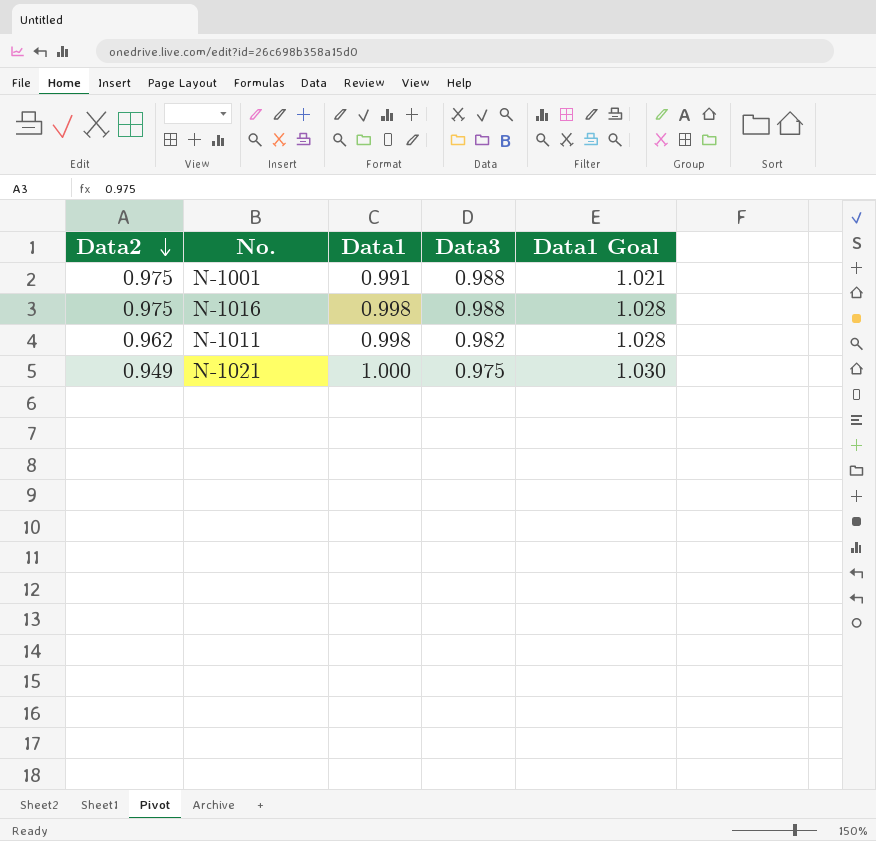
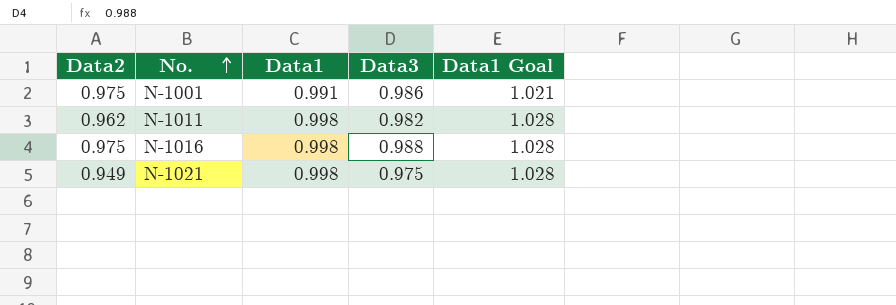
row order: Data2 descending -> No. ascending
N-1001 | Data3: 0.988 -> 0.986
N-1021 | Data1: 1.000 -> 0.998
N-1021 | Data1 Goal: 1.030 -> 1.028

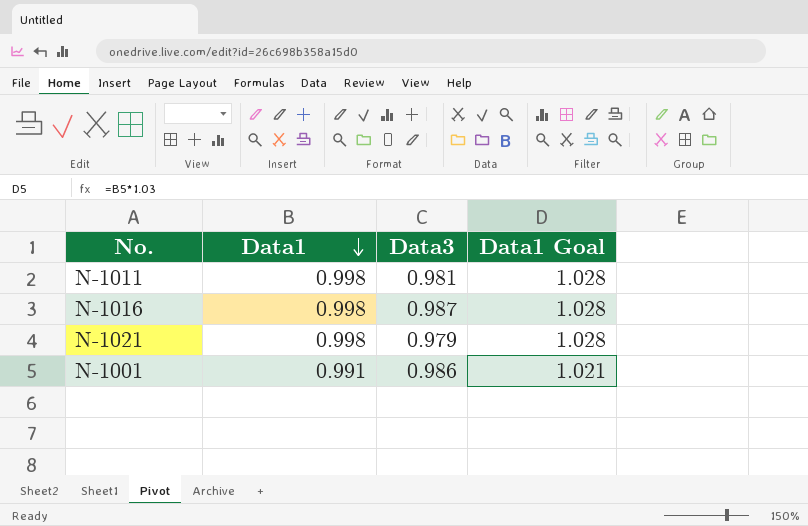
row order: No. ascending -> Data1 descending
column Data2 | position: 1 -> none
N-1011 | Data3: 0.982 -> 0.981
N-1016 | Data3: 0.988 -> 0.987
N-1021 | Data3: 0.975 -> 0.979

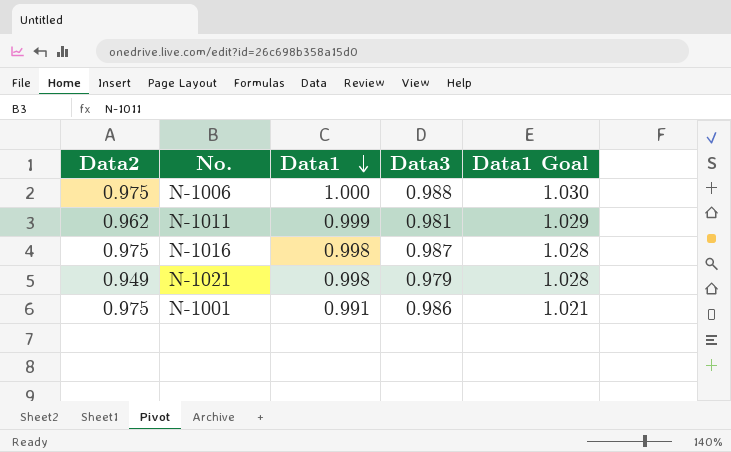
column Data2 | position: none -> 1
row N-1006: none -> 0.975 | 1.000 | 0.988 | 1.030
N-1011 | Data1: 0.998 -> 0.999
N-1011 | Data1 Goal: 1.028 -> 1.029

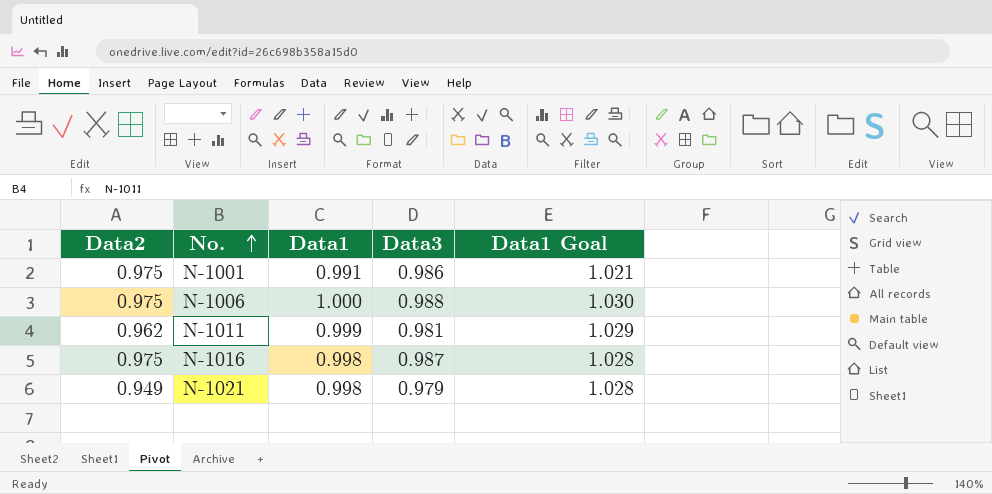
row order: Data1 descending -> No. ascending

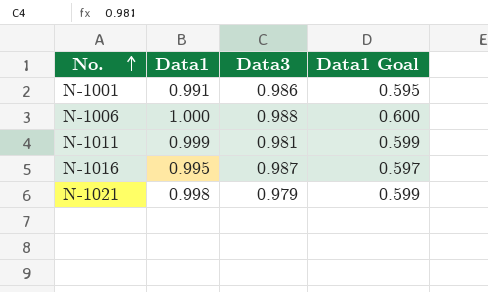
column Data2 | position: 1 -> none
column Data1 Goal | formula: [Data1] * 1.03 -> [Data1] * 0.6
N-1016 | Data1: 0.998 -> 0.995

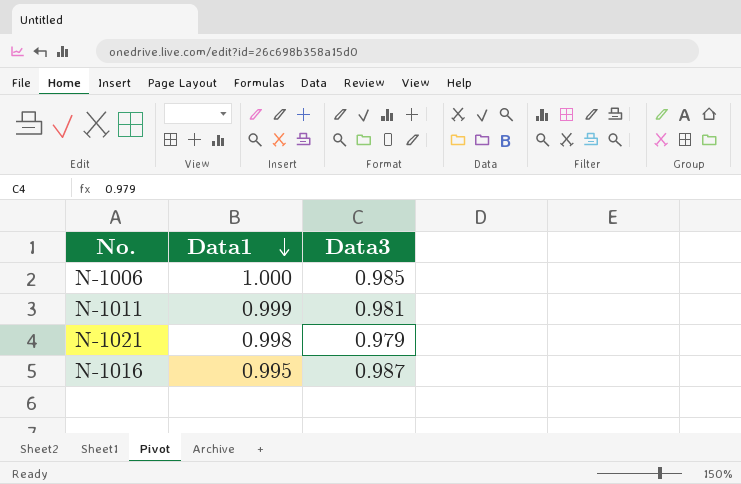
row order: No. ascending -> Data1 descending
column Data1 Goal | formula: [Data1] * 0.6 -> none
row N-1001: 0.991 | 0.986 | 0.595 -> none
N-1006 | Data3: 0.988 -> 0.985

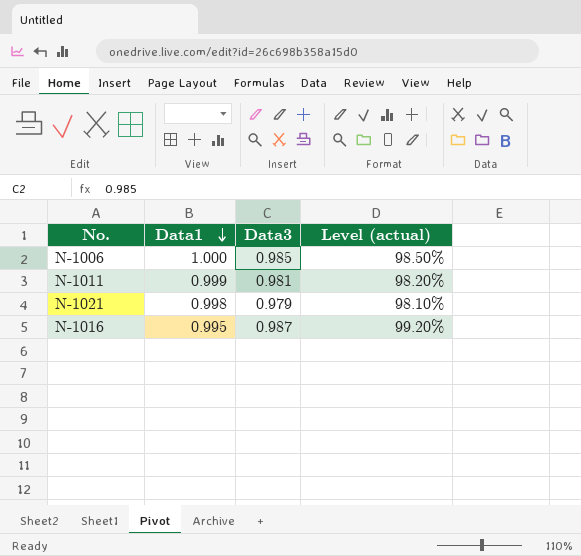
column Level (actual) | formula: none -> [Data3] / [Data1]

